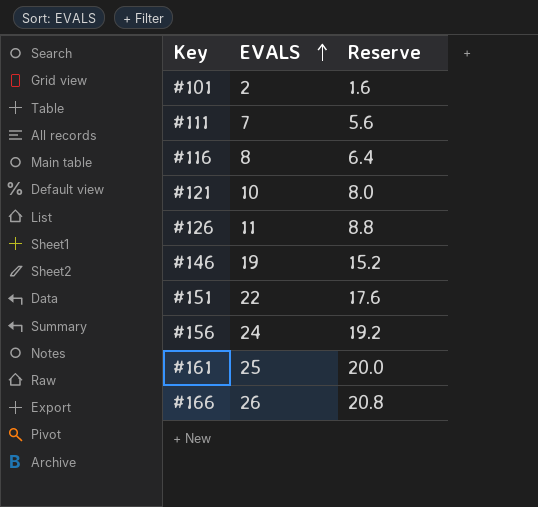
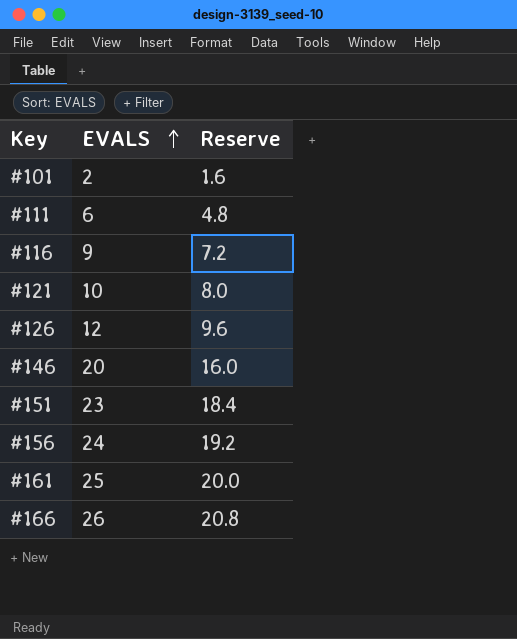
#111 | EVALS: 7 -> 6
#111 | Reserve: 5.6 -> 4.8
#116 | EVALS: 8 -> 9
#116 | Reserve: 6.4 -> 7.2
#126 | EVALS: 11 -> 12
#126 | Reserve: 8.8 -> 9.6
#146 | EVALS: 19 -> 20
#146 | Reserve: 15.2 -> 16.0
#151 | EVALS: 22 -> 23
#151 | Reserve: 17.6 -> 18.4

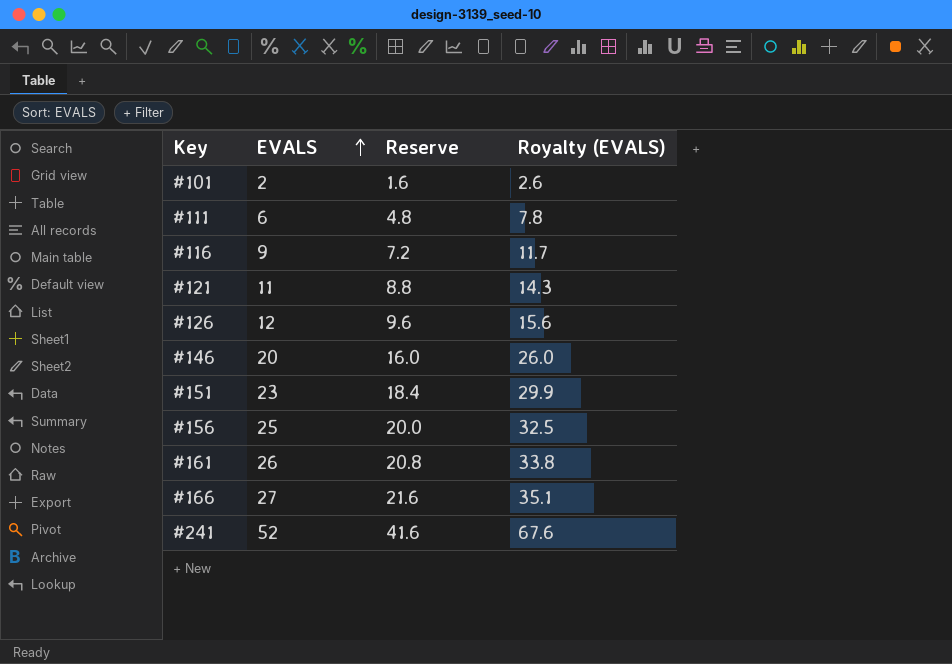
column Royalty (EVALS) | formula: none -> [EVALS] * 1.3
#121 | EVALS: 10 -> 11
#121 | Reserve: 8.0 -> 8.8
#156 | EVALS: 24 -> 25
#156 | Reserve: 19.2 -> 20.0
#161 | EVALS: 25 -> 26
#161 | Reserve: 20.0 -> 20.8
#166 | EVALS: 26 -> 27
#166 | Reserve: 20.8 -> 21.6
row #241: none -> 52 | 41.6 | 67.6

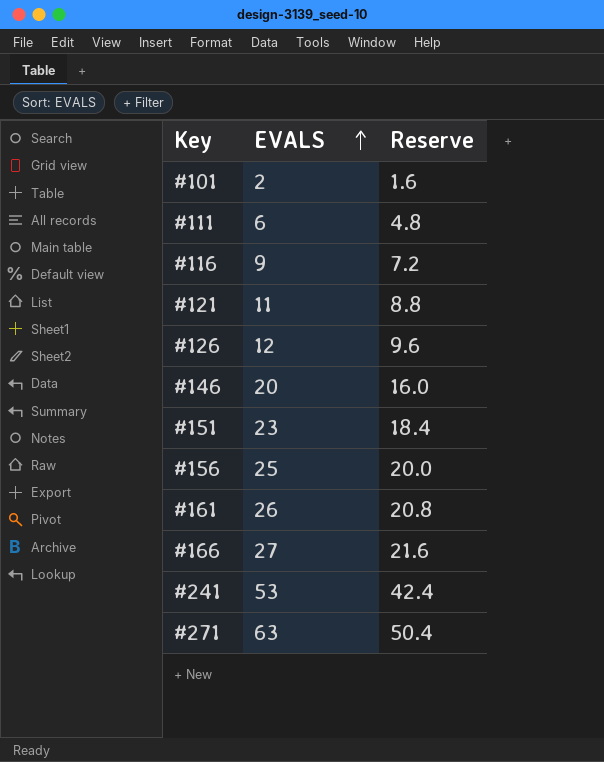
column Royalty (EVALS) | formula: [EVALS] * 1.3 -> none
#241 | EVALS: 52 -> 53
#241 | Reserve: 41.6 -> 42.4
row #271: none -> 63 | 50.4

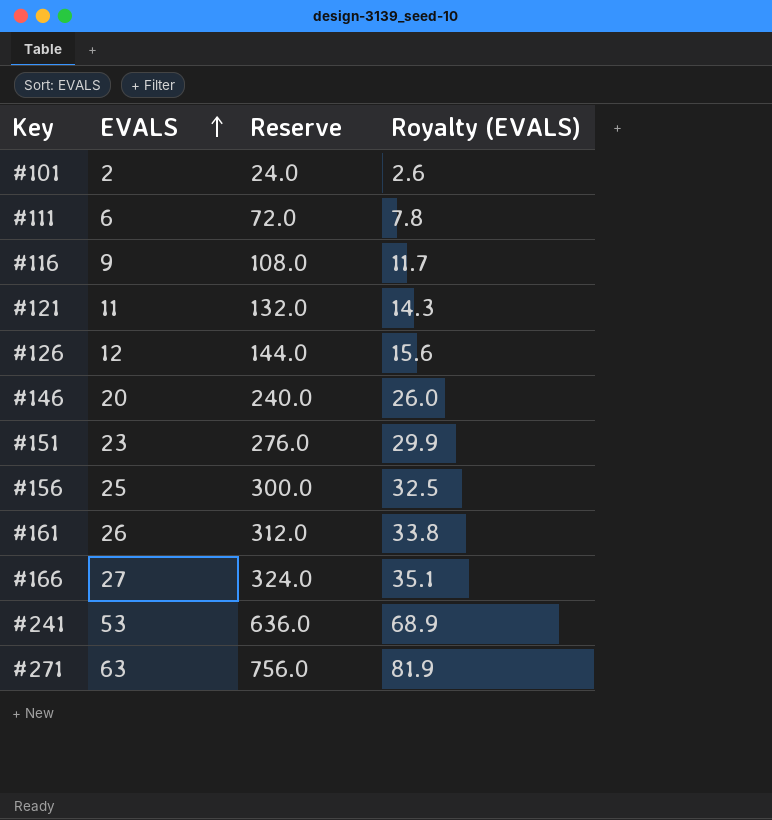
column Reserve | formula: [EVALS] * 0.8 -> [EVALS] * 12
column Royalty (EVALS) | formula: none -> [EVALS] * 1.3

